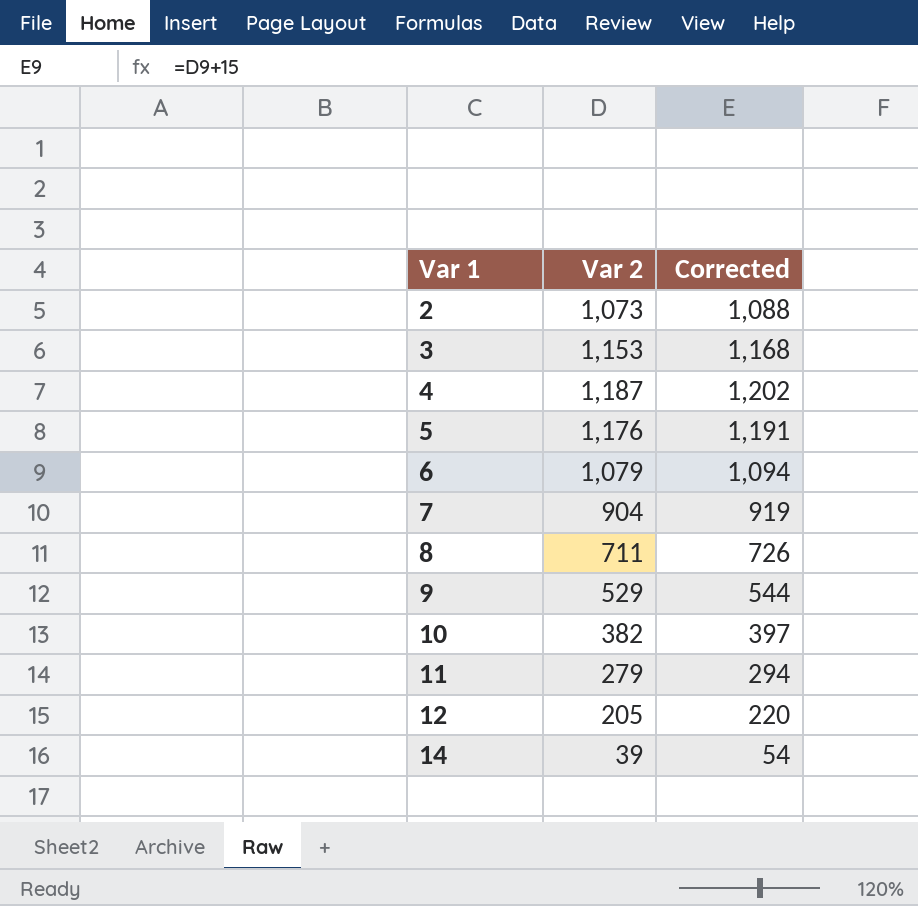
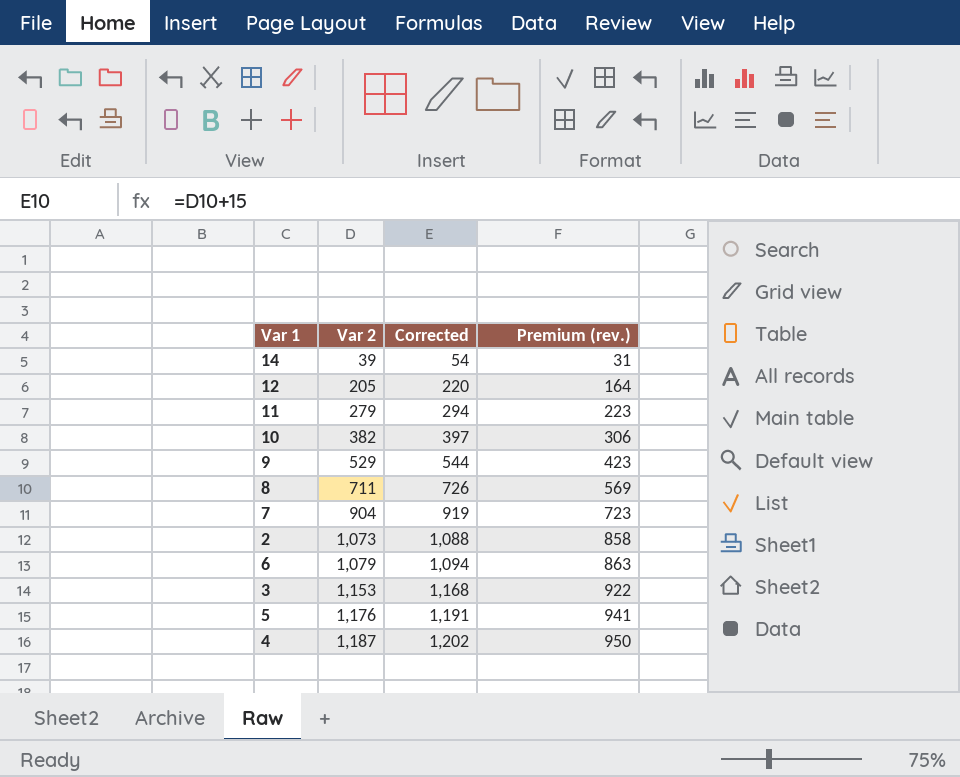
row order: Var 1 ascending -> Var 2 ascending
column Premium (rev.) | formula: none -> [Var 2] * 0.8

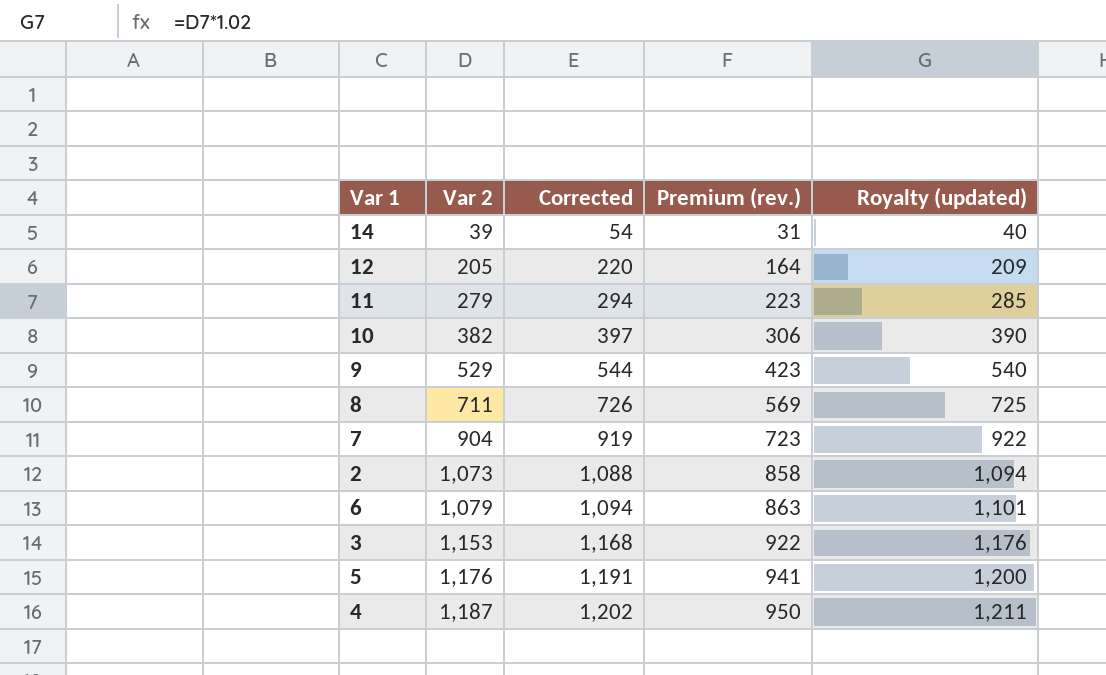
column Royalty (updated) | formula: none -> [Var 2] * 1.02

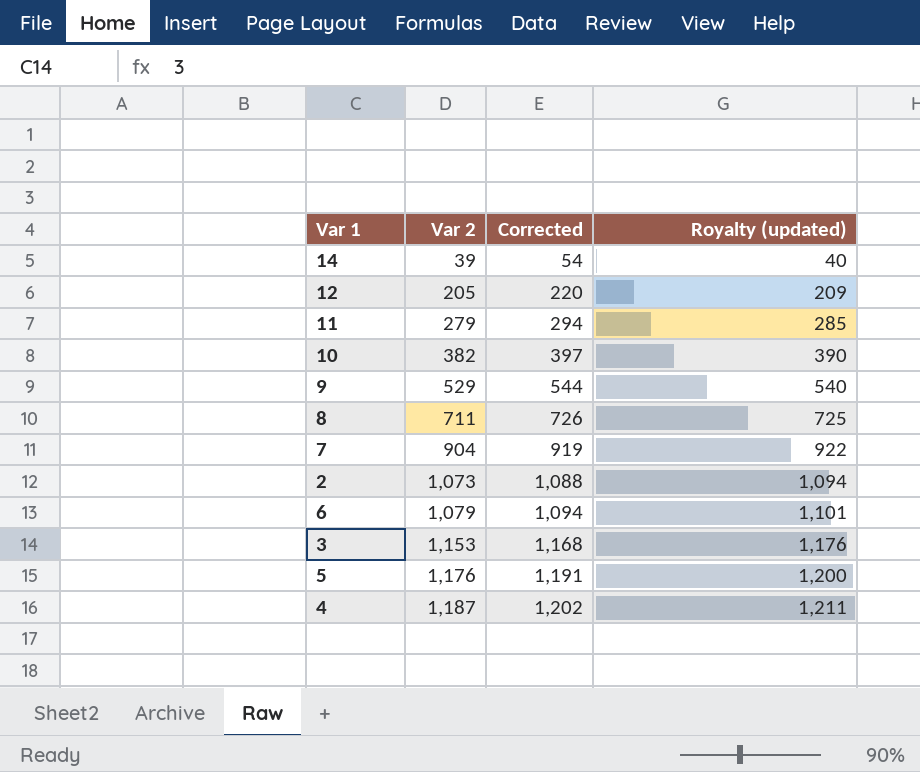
column Premium (rev.) | formula: [Var 2] * 0.8 -> none

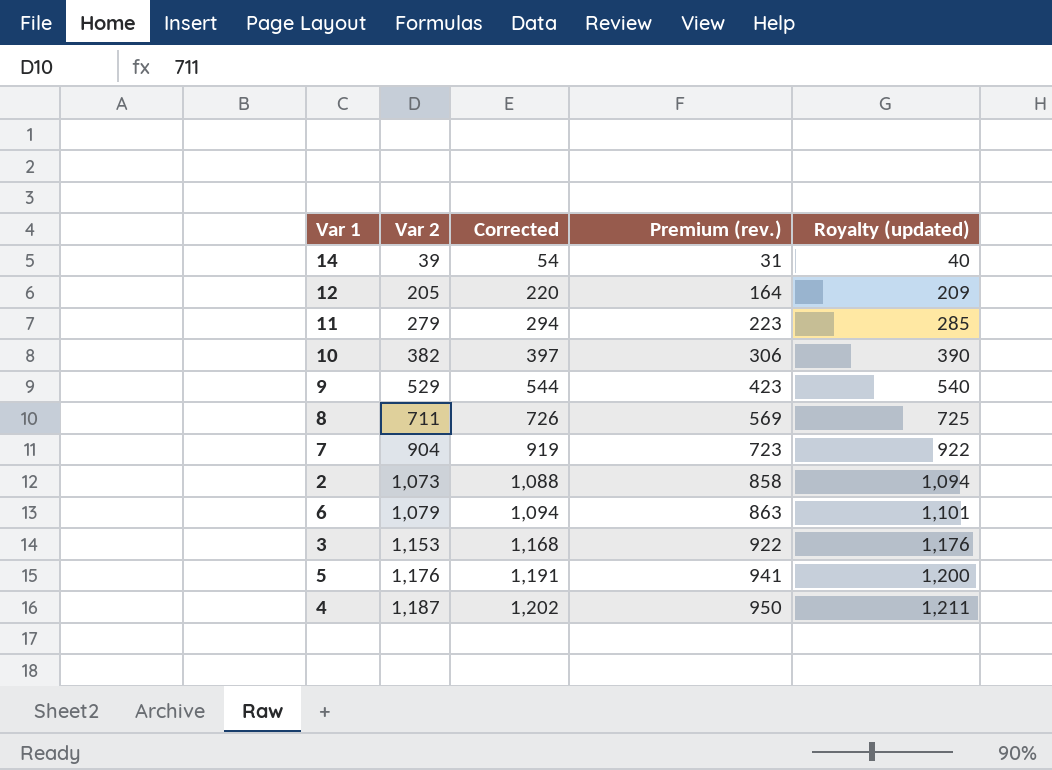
column Premium (rev.) | formula: none -> [Var 2] * 0.8

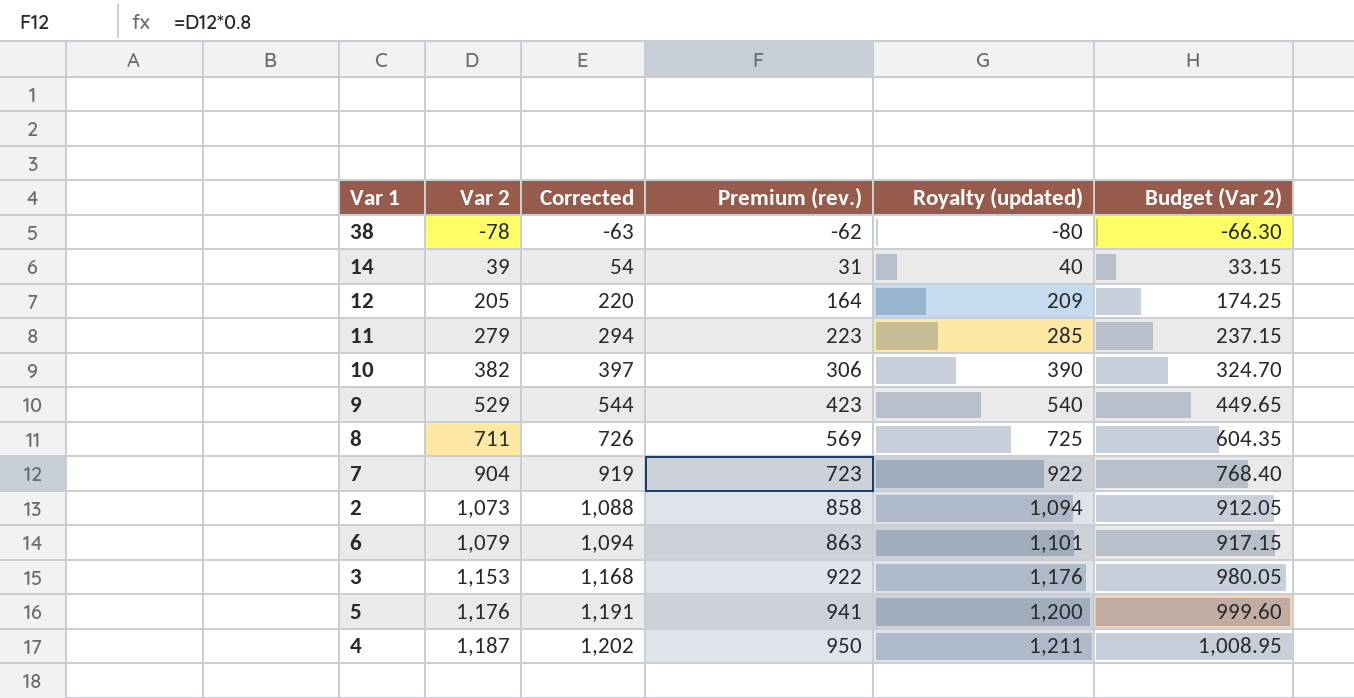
column Budget (Var 2) | formula: none -> [Var 2] * 0.85
row 38: none -> -78 | -63 | -62 | -80 | -66.30

